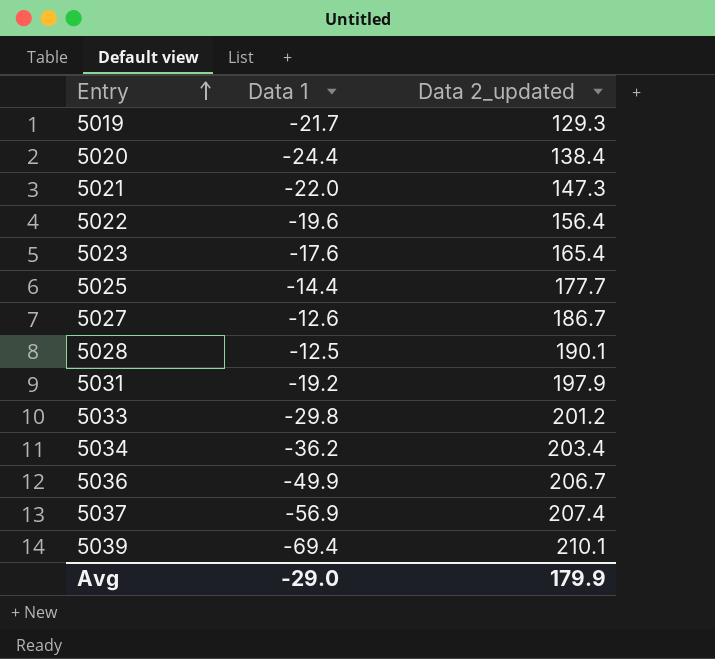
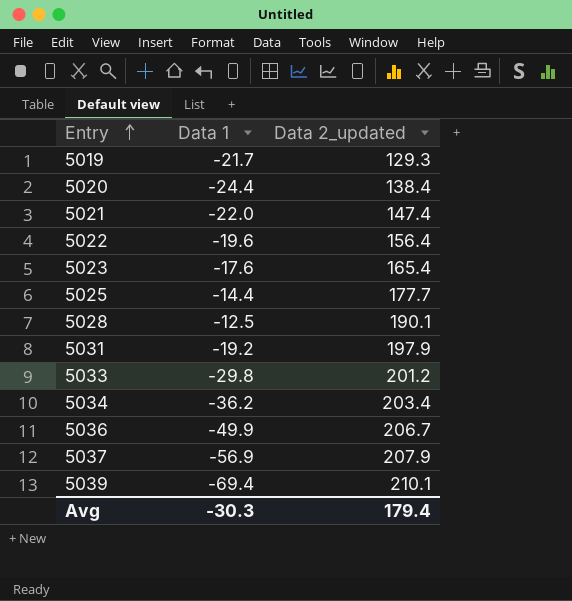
row 5027: -12.6 | 186.7 -> none
5021 | Data 2_updated: 147.3 -> 147.4
5037 | Data 2_updated: 207.4 -> 207.9
Avg | Data 1: -29.0 -> -30.3
Avg | Data 2_updated: 179.9 -> 179.4

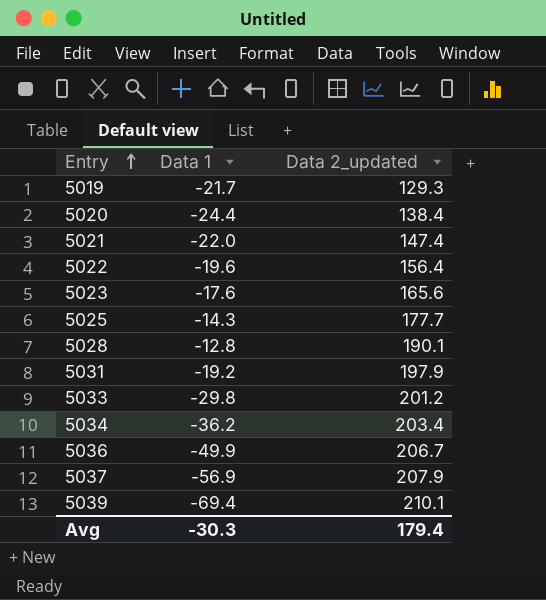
5023 | Data 2_updated: 165.4 -> 165.6
5025 | Data 1: -14.4 -> -14.3
5028 | Data 1: -12.5 -> -12.8

